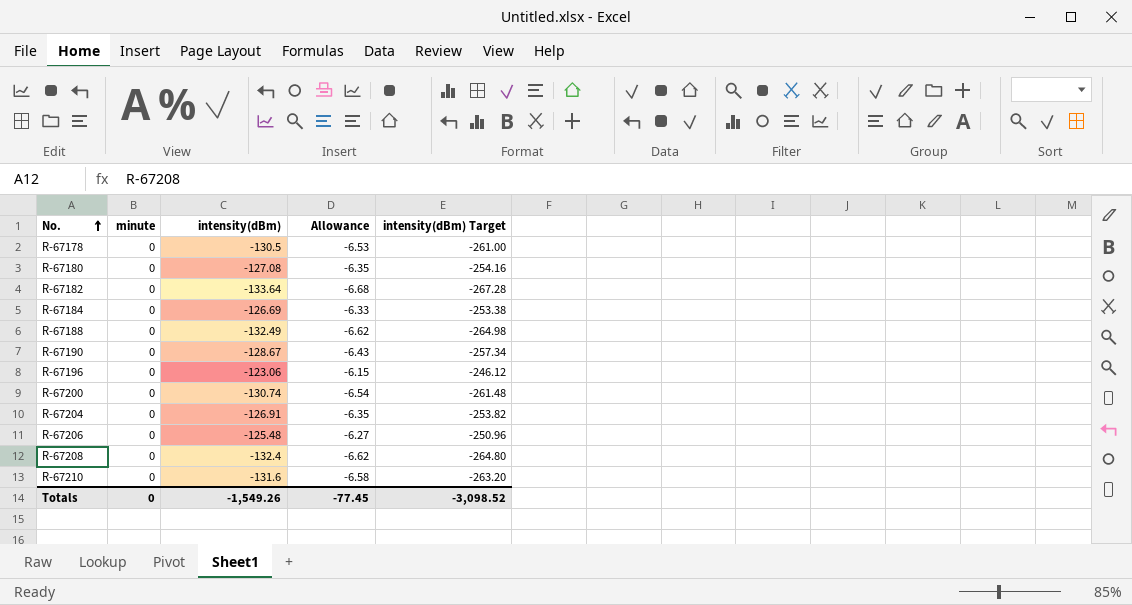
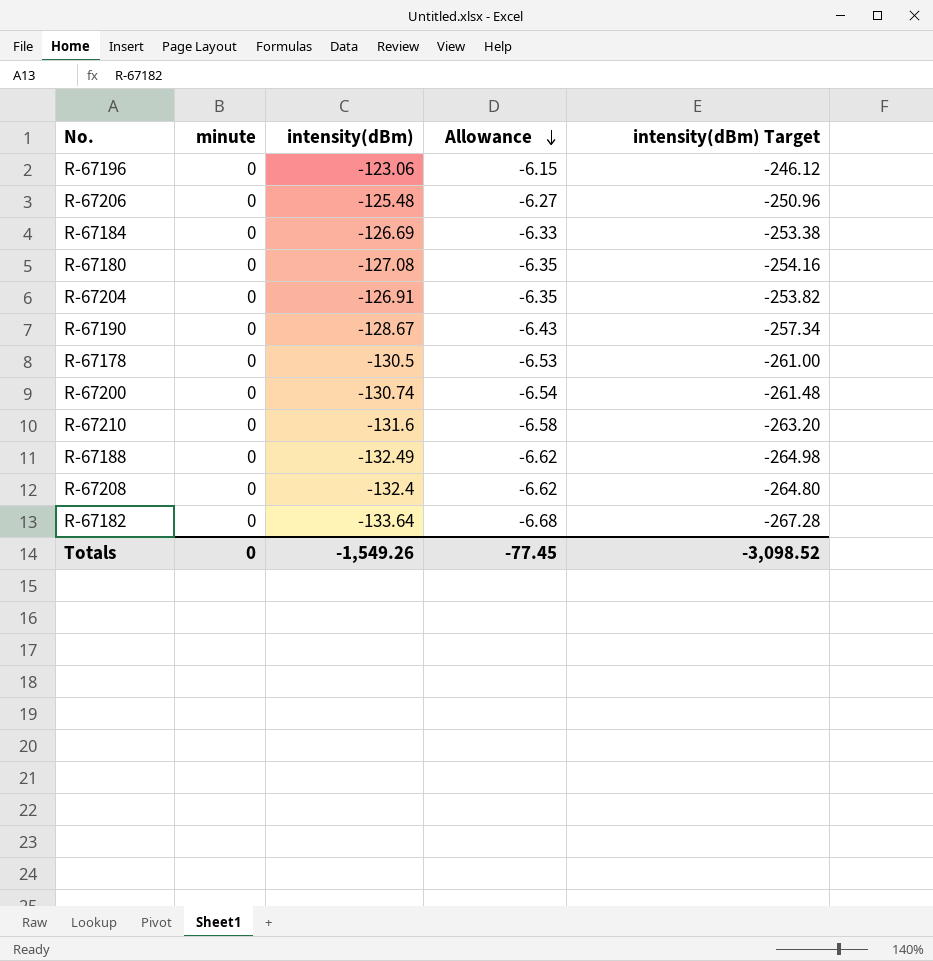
row order: No. ascending -> Allowance descending

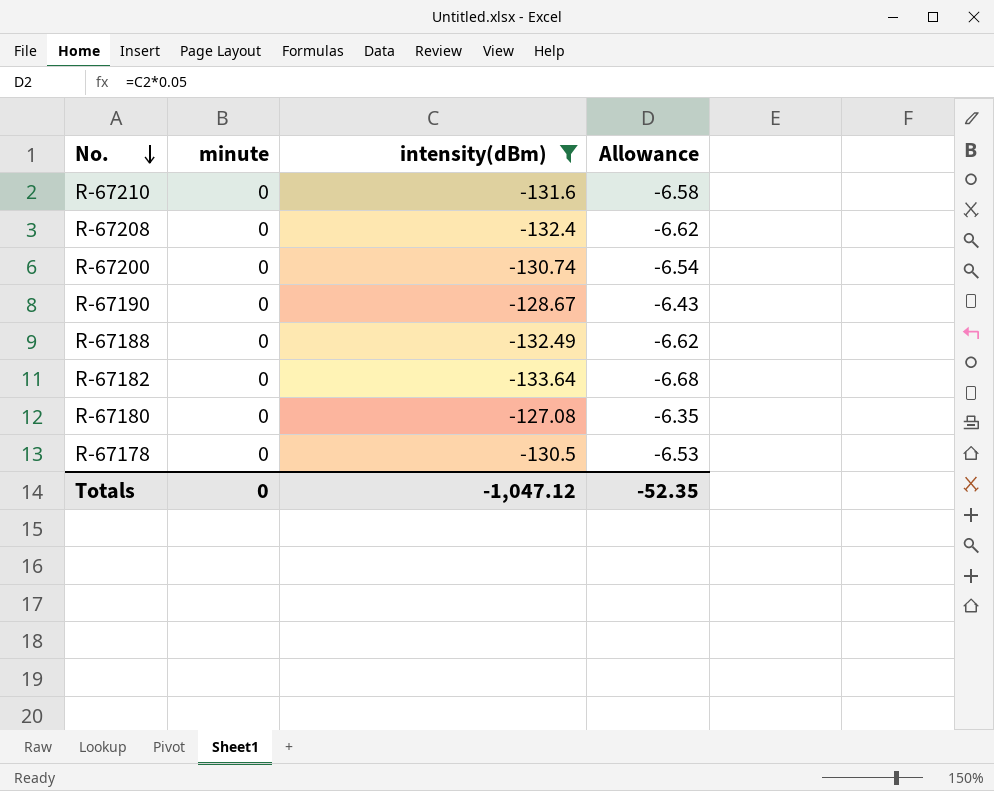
filter: none -> intensity(dBm) <= -127.08
row order: Allowance descending -> No. descending
column intensity(dBm) Target | formula: [intensity(dBm)] * 2 -> none
Totals | intensity(dBm): -1,549.26 -> -1,047.12
Totals | Allowance: -77.45 -> -52.35

